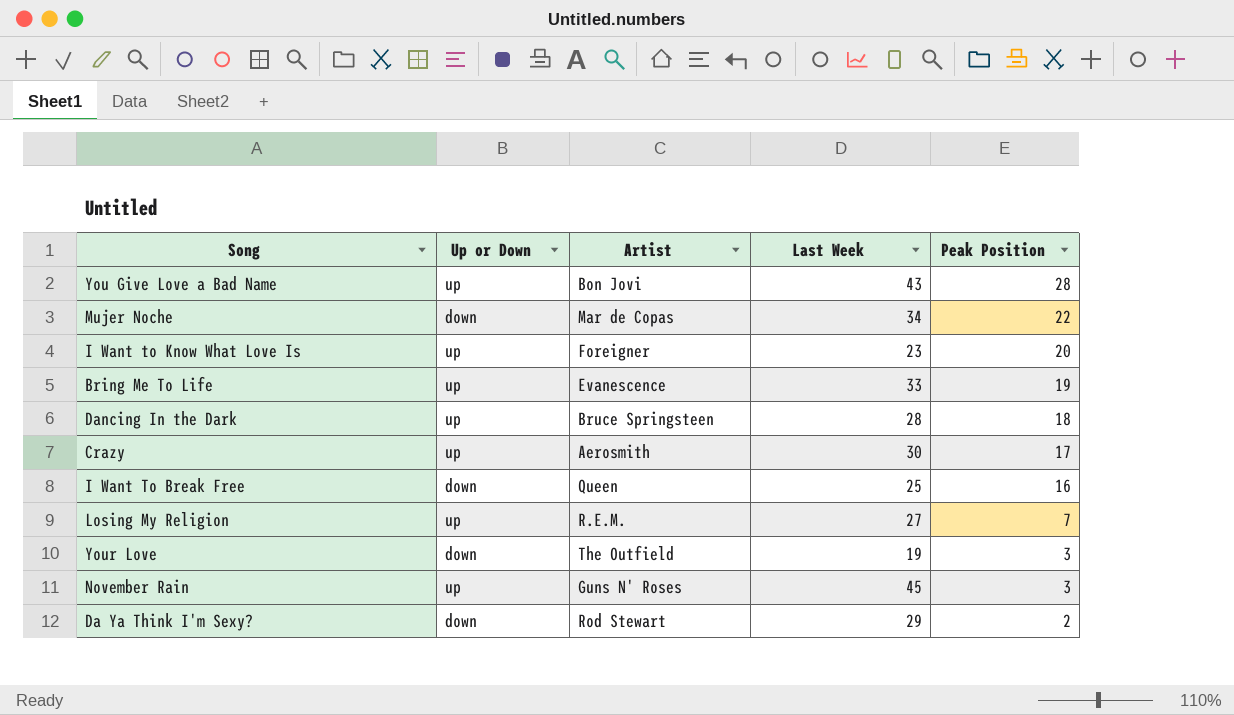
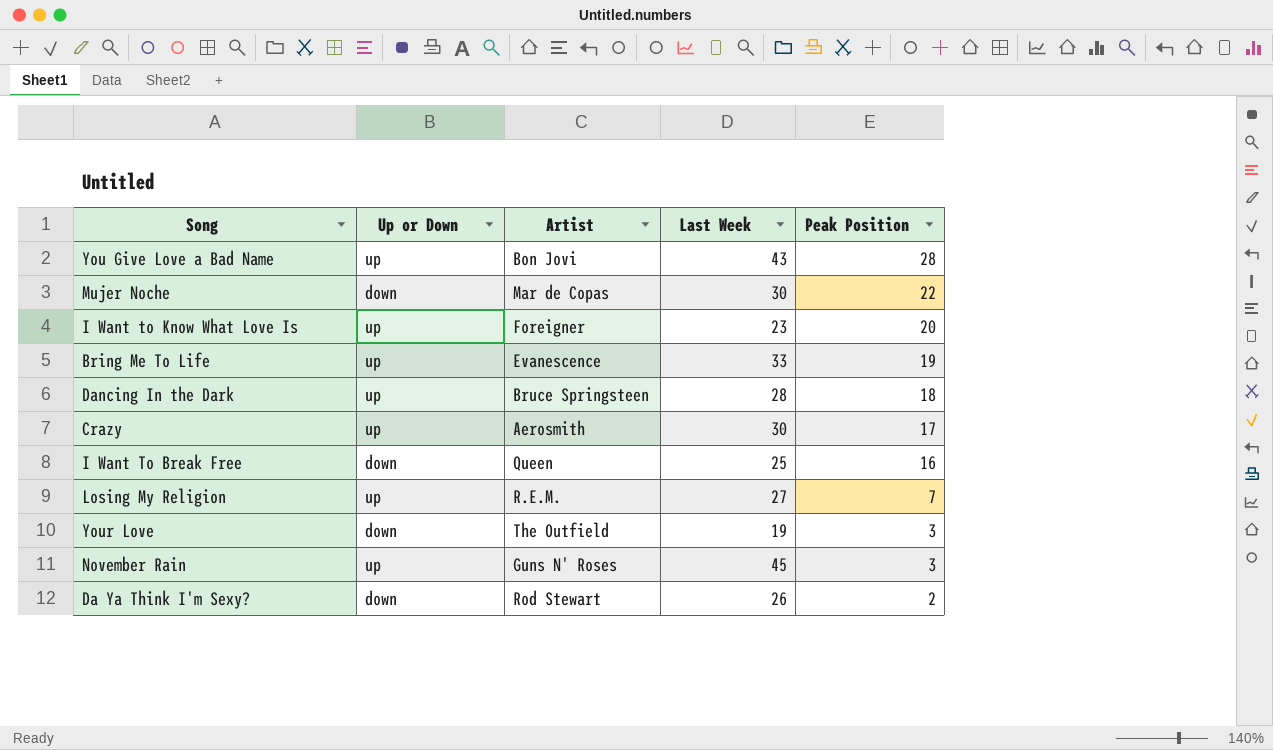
Mujer Noche | Last Week: 34 -> 30
Da Ya Think I'm Sexy? | Last Week: 29 -> 26

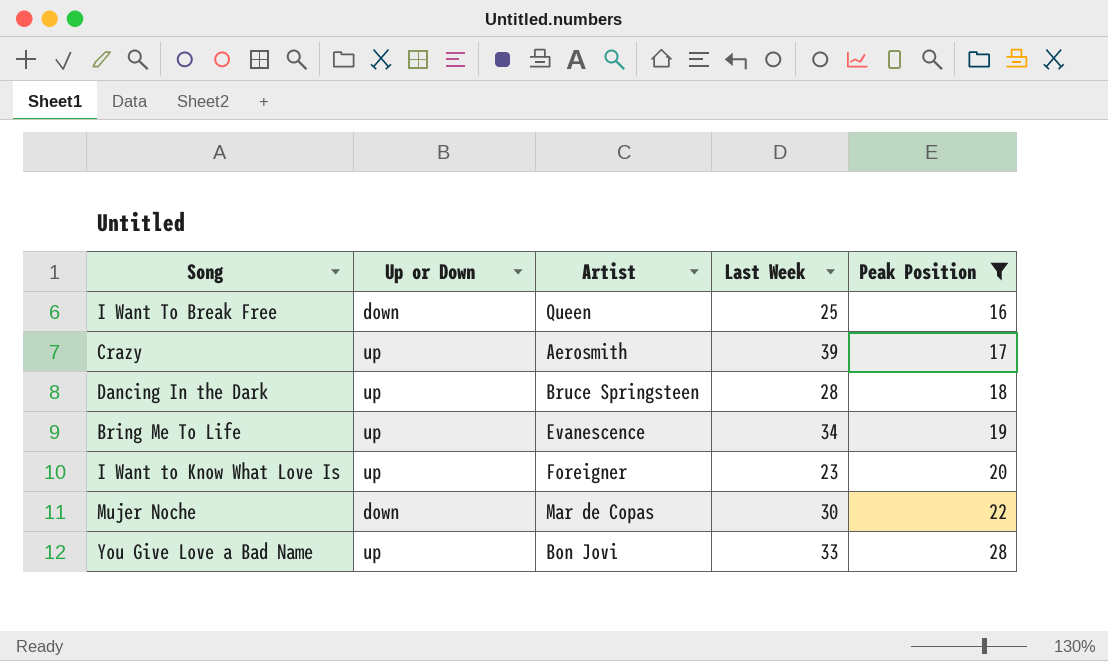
filter: none -> Peak Position >= 16
row order: Peak Position descending -> Peak Position ascending
Crazy | Last Week: 30 -> 39
Bring Me To Life | Last Week: 33 -> 34
You Give Love a Bad Name | Last Week: 43 -> 33

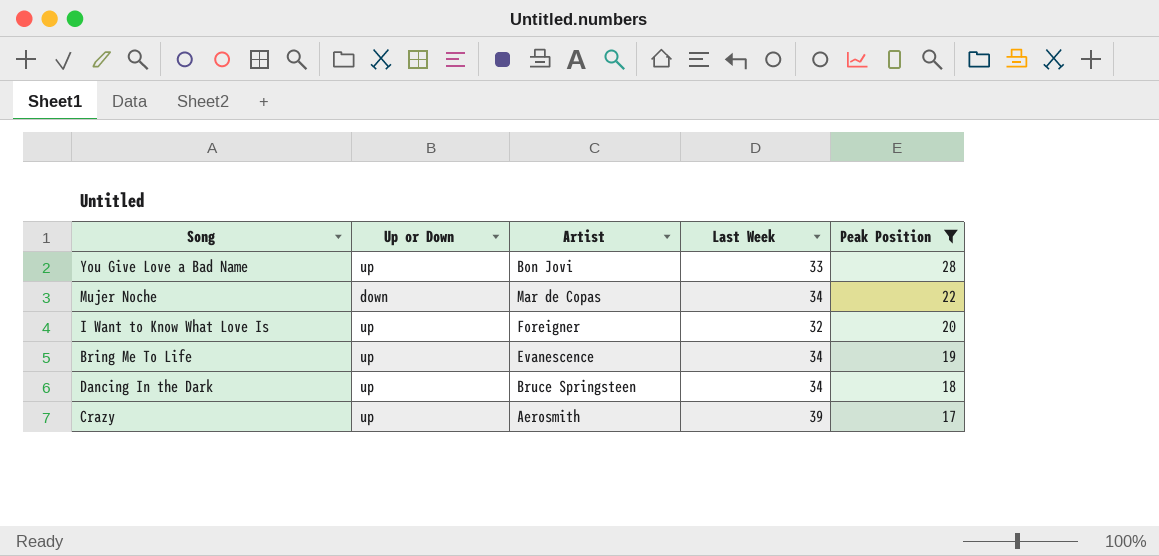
row order: Peak Position ascending -> Peak Position descending
row I Want To Break Free: down | Queen | 25 | 16 -> none
Mujer Noche | Last Week: 30 -> 34
I Want to Know What Love Is | Last Week: 23 -> 32
Dancing In the Dark | Last Week: 28 -> 34

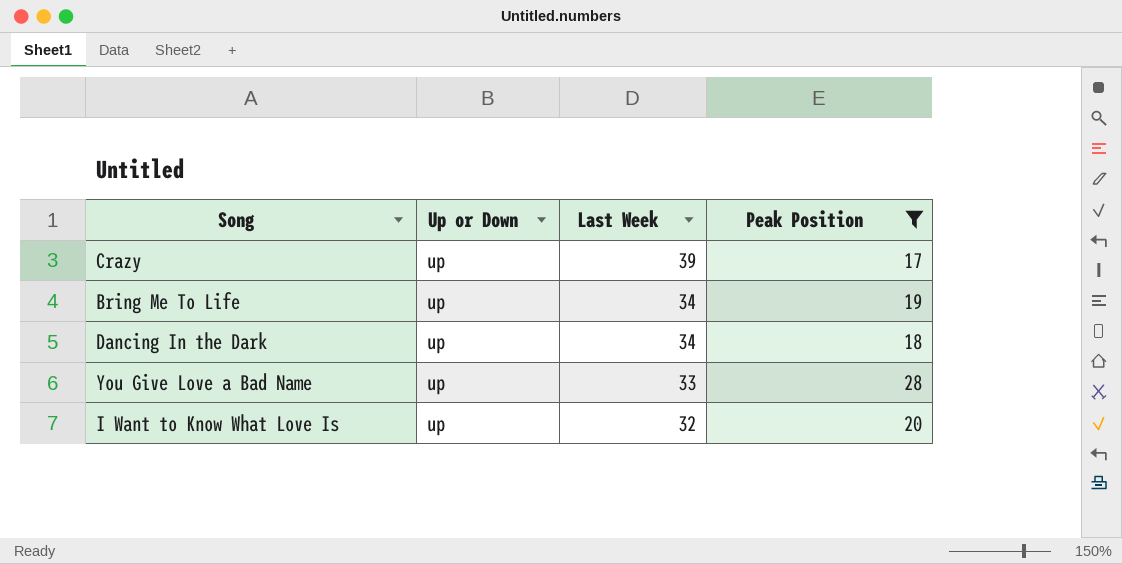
row order: Peak Position descending -> Last Week descending
column Artist | position: 3 -> none
row Mujer Noche: down | Mar de Copas | 34 | 22 -> none

